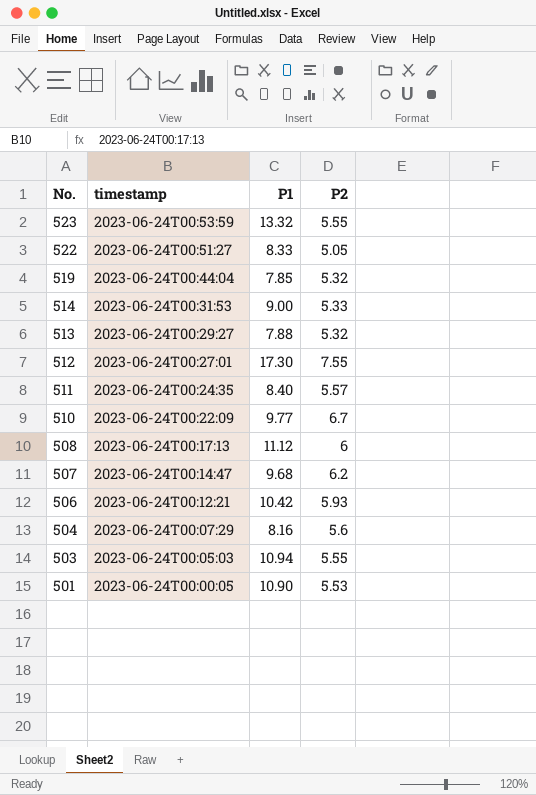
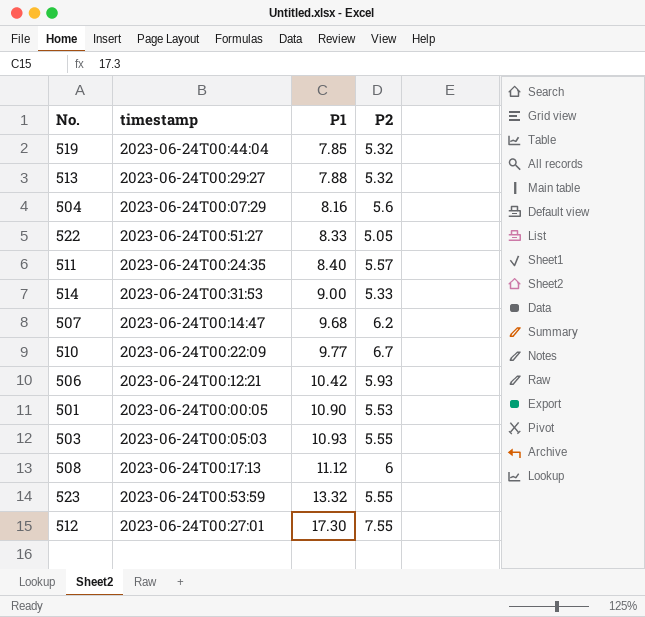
row order: No. descending -> P1 ascending
503 | P1: 10.94 -> 10.93

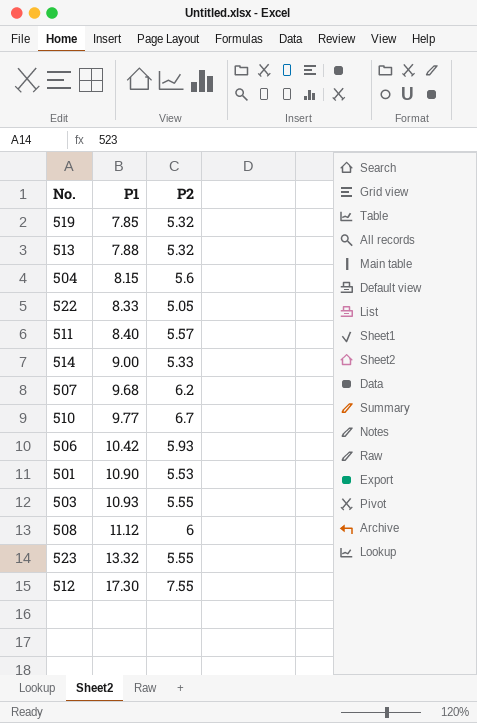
column timestamp | position: 2 -> none
504 | P1: 8.16 -> 8.15

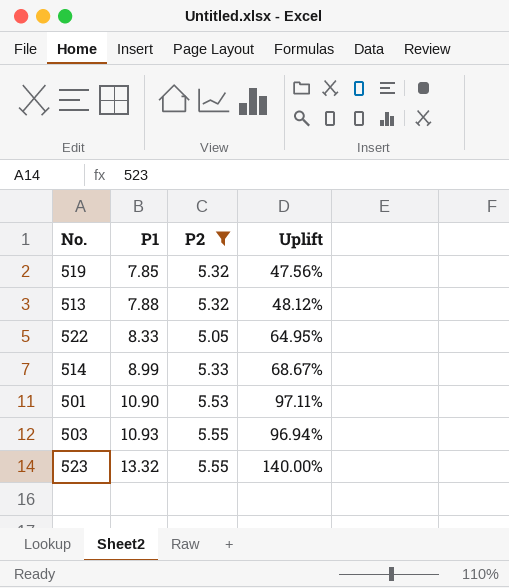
filter: none -> P2 <= 5.55
column Uplift | formula: none -> ([P1] - [P2]) / [P2]
514 | P1: 9.00 -> 8.99

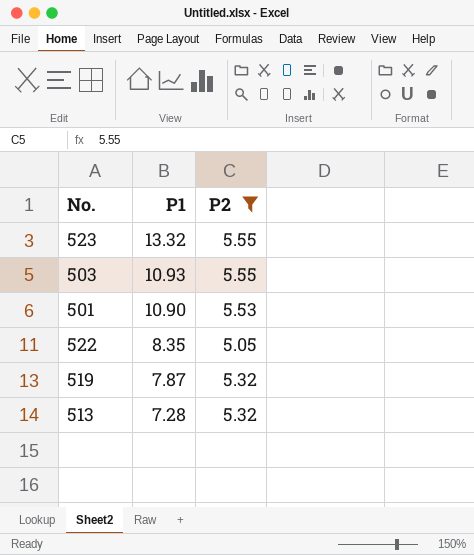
row order: P1 ascending -> P1 descending
column Uplift | formula: ([P1] - [P2]) / [P2] -> none
row 514: 8.99 | 5.33 | 68.67% -> none
522 | P1: 8.33 -> 8.35
519 | P1: 7.85 -> 7.87
513 | P1: 7.88 -> 7.28

